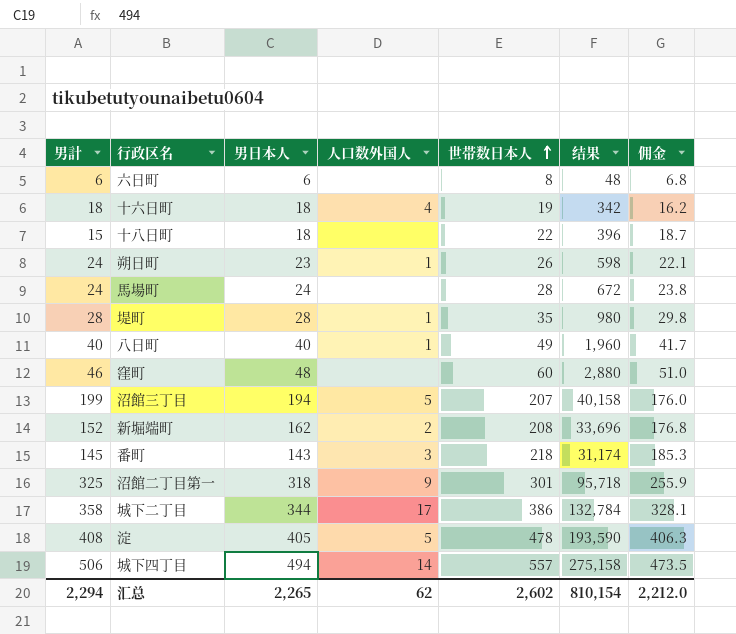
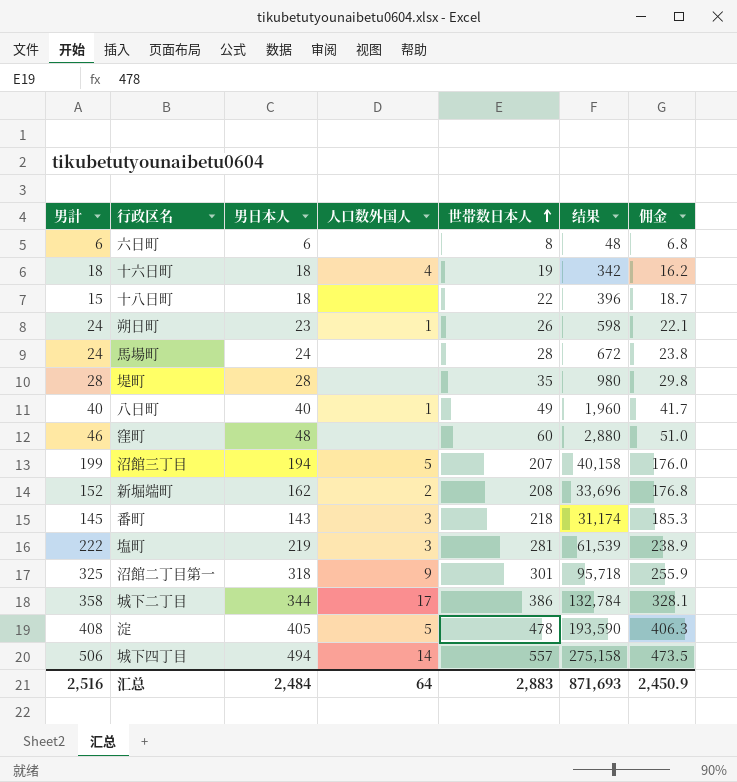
堤町 | 人口数外国人: 1 -> none
row 塩町: none -> 222 | 219 | 3 | 281 | 61,539 | 238.9
汇总 | 男計: 2,294 -> 2,516
汇总 | 男日本人: 2,265 -> 2,484
汇总 | 人口数外国人: 62 -> 64
汇总 | 世帯数日本人: 2,602 -> 2,883
汇总 | 结果: 810,154 -> 871,693
汇总 | 佣金: 2,212.0 -> 2,450.9

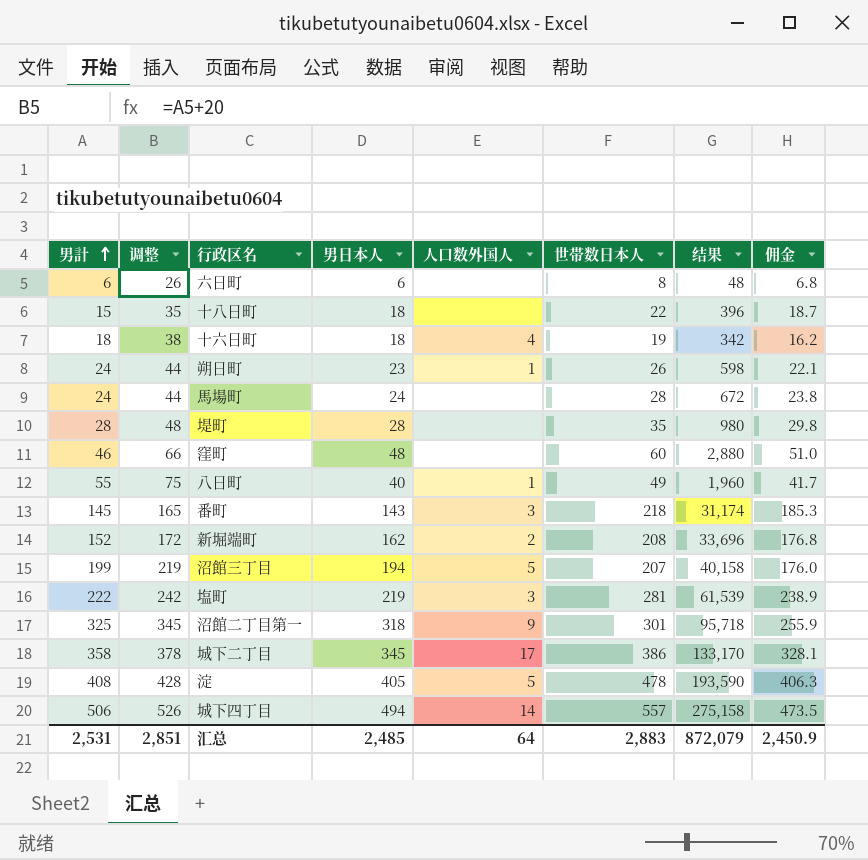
row order: 世帯数日本人 ascending -> 男計 ascending
column 调整 | formula: none -> [男計] + 20
八日町 | 男計: 40 -> 55
城下二丁目 | 男日本人: 344 -> 345
城下二丁目 | 结果: 132,784 -> 133,170
汇总 | 男計: 2,516 -> 2,531
汇总 | 男日本人: 2,484 -> 2,485
汇总 | 结果: 871,693 -> 872,079

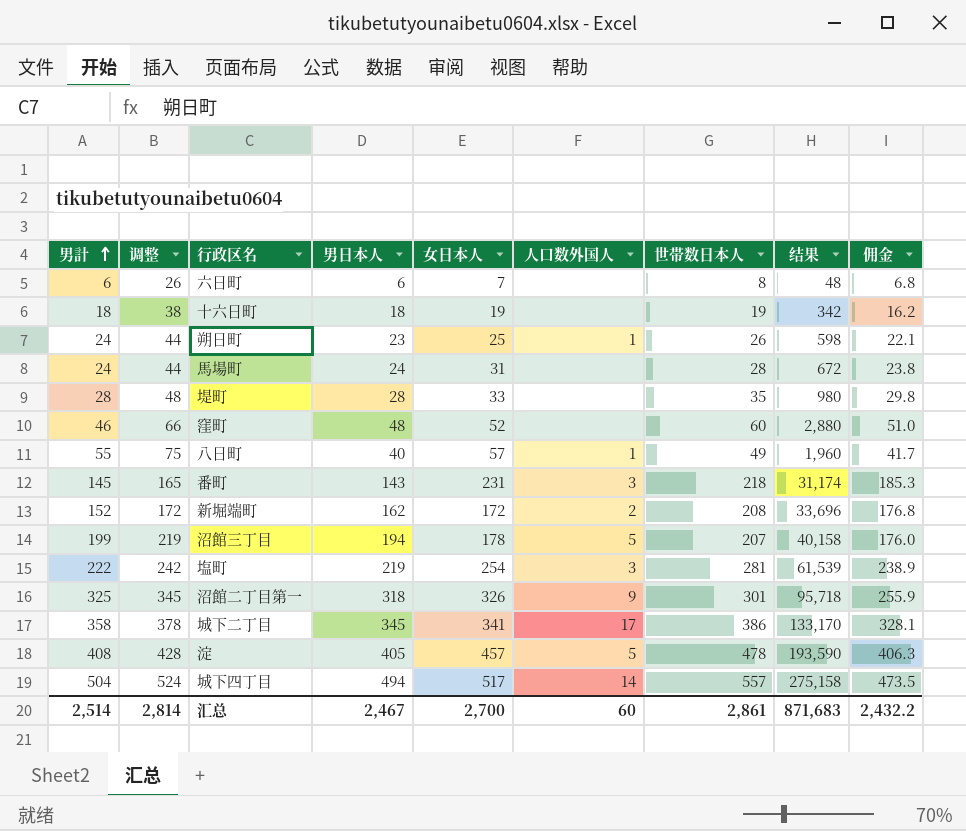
column 女日本人 | position: none -> 5
row 十八日町: 15 | 35 | 18 | none | 22 | 396 | 18.7 -> none
十六日町 | 人口数外国人: 4 -> none
城下四丁目 | 男計: 506 -> 504
城下四丁目 | 调整: 526 -> 524
汇总 | 男計: 2,531 -> 2,514
汇总 | 调整: 2,851 -> 2,814
汇总 | 男日本人: 2,485 -> 2,467
汇总 | 人口数外国人: 64 -> 60
汇总 | 世帯数日本人: 2,883 -> 2,861
汇总 | 结果: 872,079 -> 871,683
汇总 | 佣金: 2,450.9 -> 2,432.2

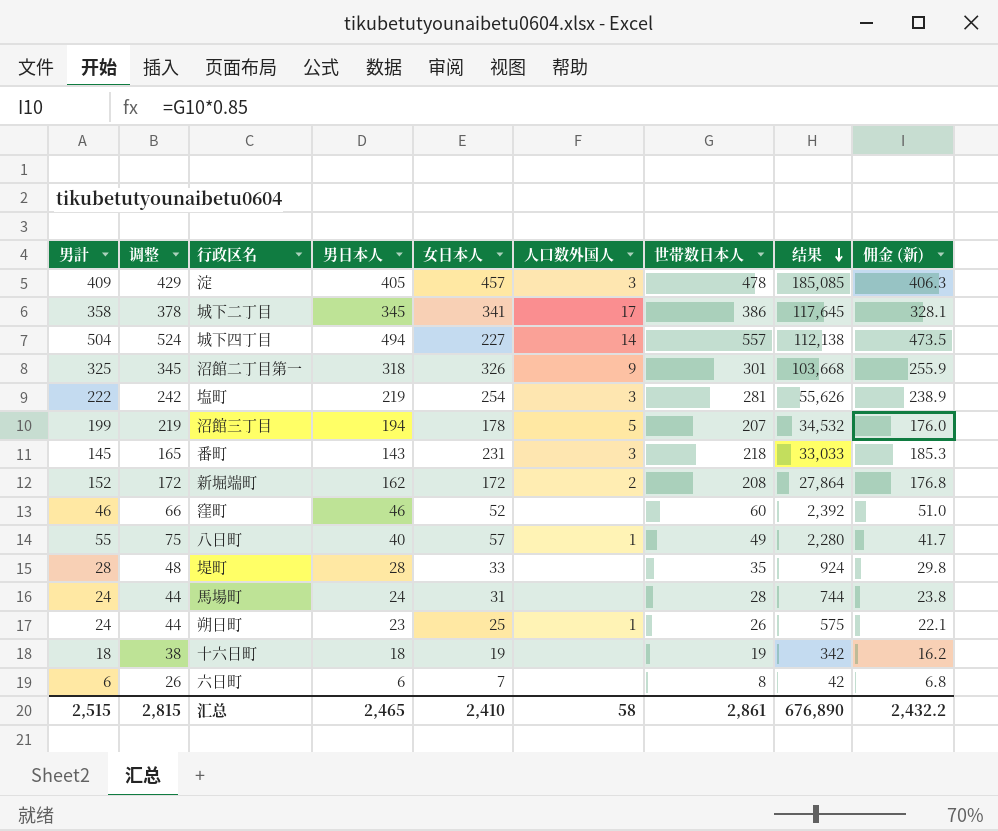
row order: 男計 ascending -> 结果 descending
column 结果 | formula: [男日本人] * [世帯数日本人] -> [男日本人] * [女日本人]
column name: 佣金 -> 佣金 (新)
淀 | 男計: 408 -> 409
淀 | 调整: 428 -> 429
淀 | 人口数外国人: 5 -> 3
城下四丁目 | 女日本人: 517 -> 227
窪町 | 男日本人: 48 -> 46
汇总 | 男計: 2,514 -> 2,515
汇总 | 调整: 2,814 -> 2,815
汇总 | 男日本人: 2,467 -> 2,465
汇总 | 女日本人: 2,700 -> 2,410
汇总 | 人口数外国人: 60 -> 58
汇总 | 结果: 871,683 -> 676,890

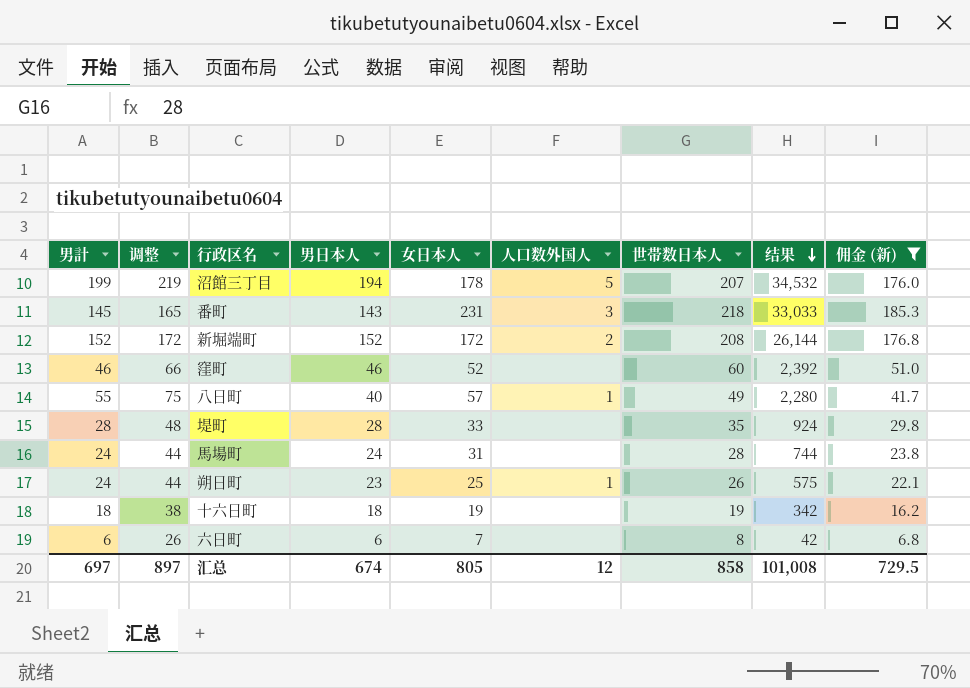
filter: none -> 佣金 (新) <= 185.3
新堀端町 | 男日本人: 162 -> 152
新堀端町 | 结果: 27,864 -> 26,144
汇总 | 男計: 2,515 -> 697
汇总 | 调整: 2,815 -> 897
汇总 | 男日本人: 2,465 -> 674
汇总 | 女日本人: 2,410 -> 805
汇总 | 人口数外国人: 58 -> 12
汇总 | 世帯数日本人: 2,861 -> 858
汇总 | 结果: 676,890 -> 101,008
汇总 | 佣金 (新): 2,432.2 -> 729.5

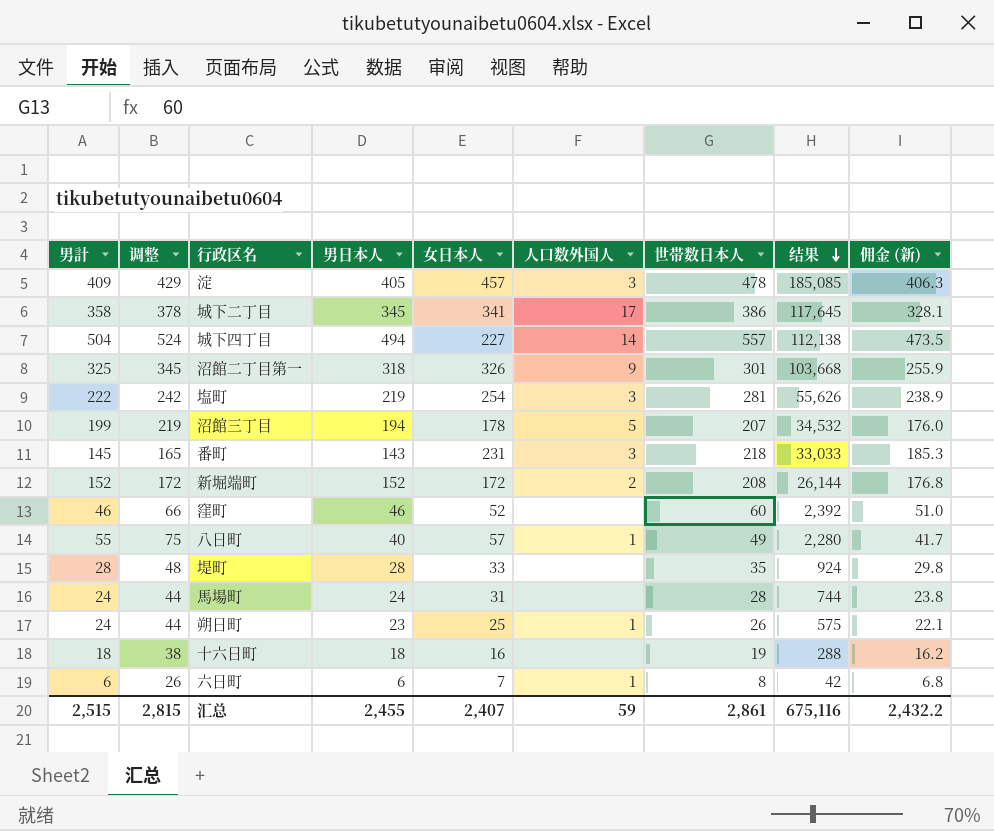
filter: 佣金 (新) <= 185.3 -> none
十六日町 | 女日本人: 19 -> 16
十六日町 | 结果: 342 -> 288
六日町 | 人口数外国人: none -> 1
汇总 | 男計: 697 -> 2,515
汇总 | 调整: 897 -> 2,815
汇总 | 男日本人: 674 -> 2,455
汇总 | 女日本人: 805 -> 2,407
汇总 | 人口数外国人: 12 -> 59
汇总 | 世帯数日本人: 858 -> 2,861
汇总 | 结果: 101,008 -> 675,116
汇总 | 佣金 (新): 729.5 -> 2,432.2

